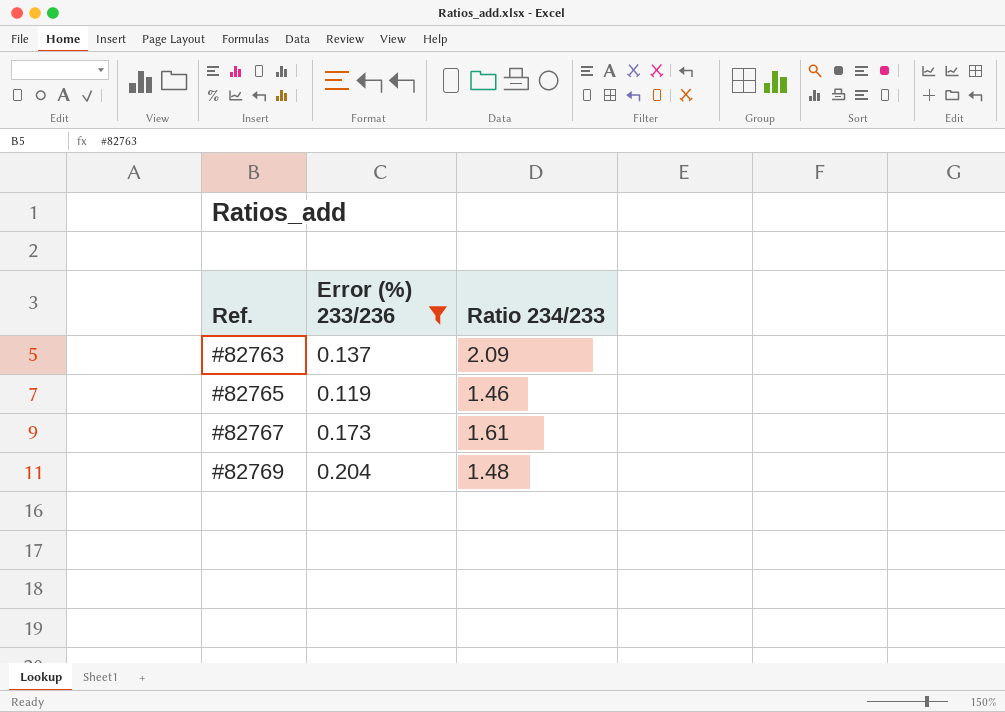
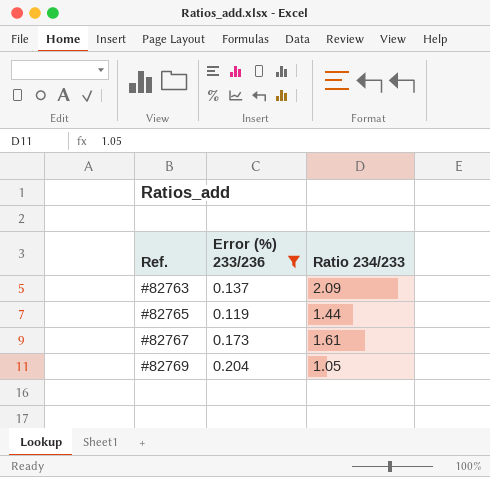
#82765 | Ratio 234/233: 1.46 -> 1.44
#82769 | Ratio 234/233: 1.48 -> 1.05

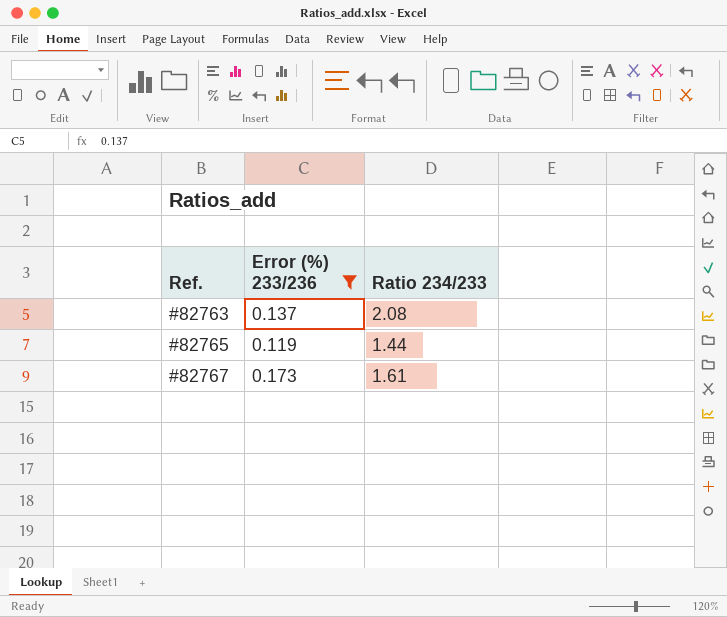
row #82769: 0.204 | 1.05 -> none
#82763 | Ratio 234/233: 2.09 -> 2.08

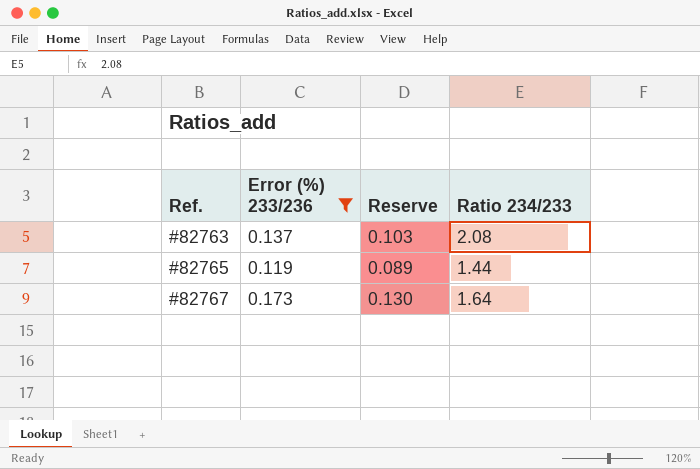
column Reserve | formula: none -> [Error (%) 233/236] * 0.75
#82767 | Ratio 234/233: 1.61 -> 1.64

